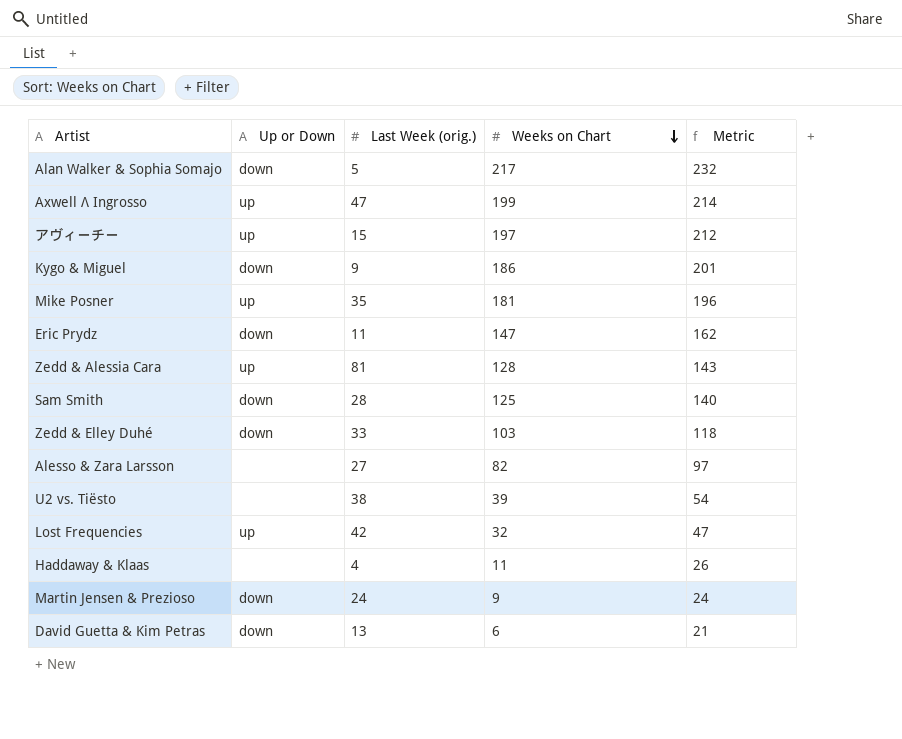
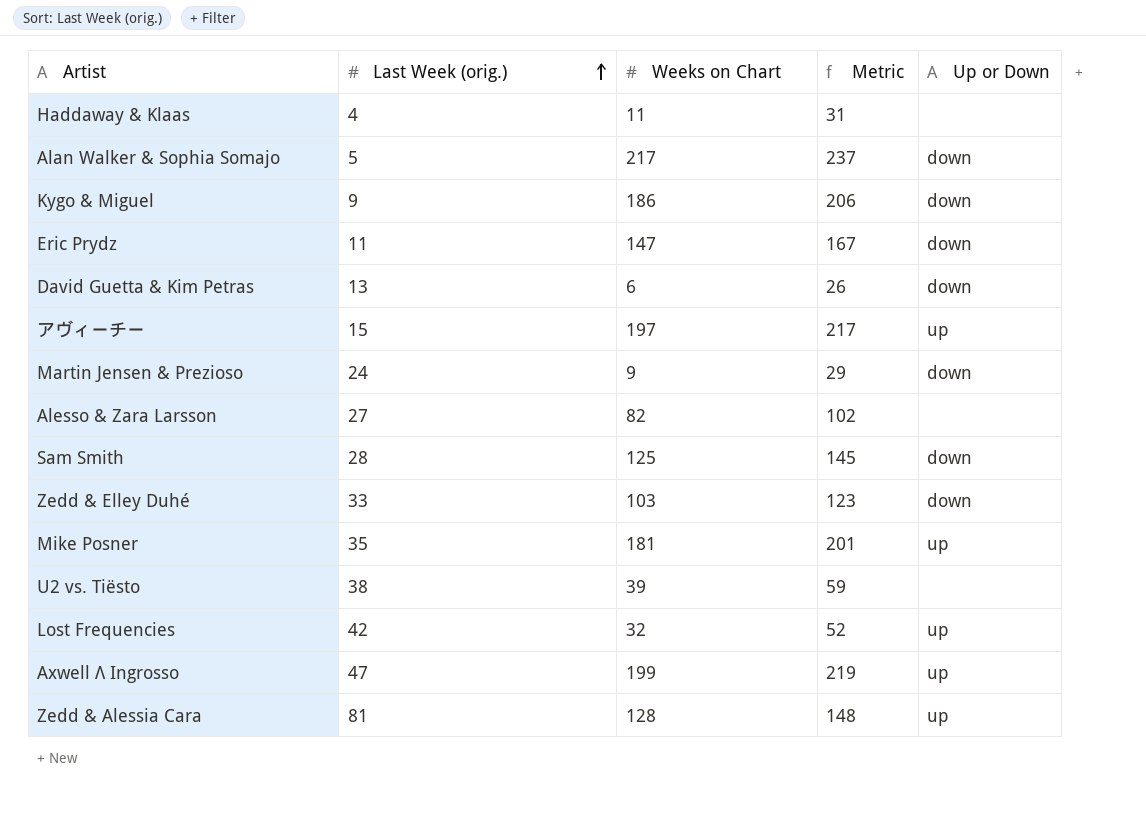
row order: Weeks on Chart descending -> Last Week (orig.) ascending
column Metric | formula: [Weeks on Chart] + 15 -> [Weeks on Chart] + 20
column Up or Down | position: 2 -> 5

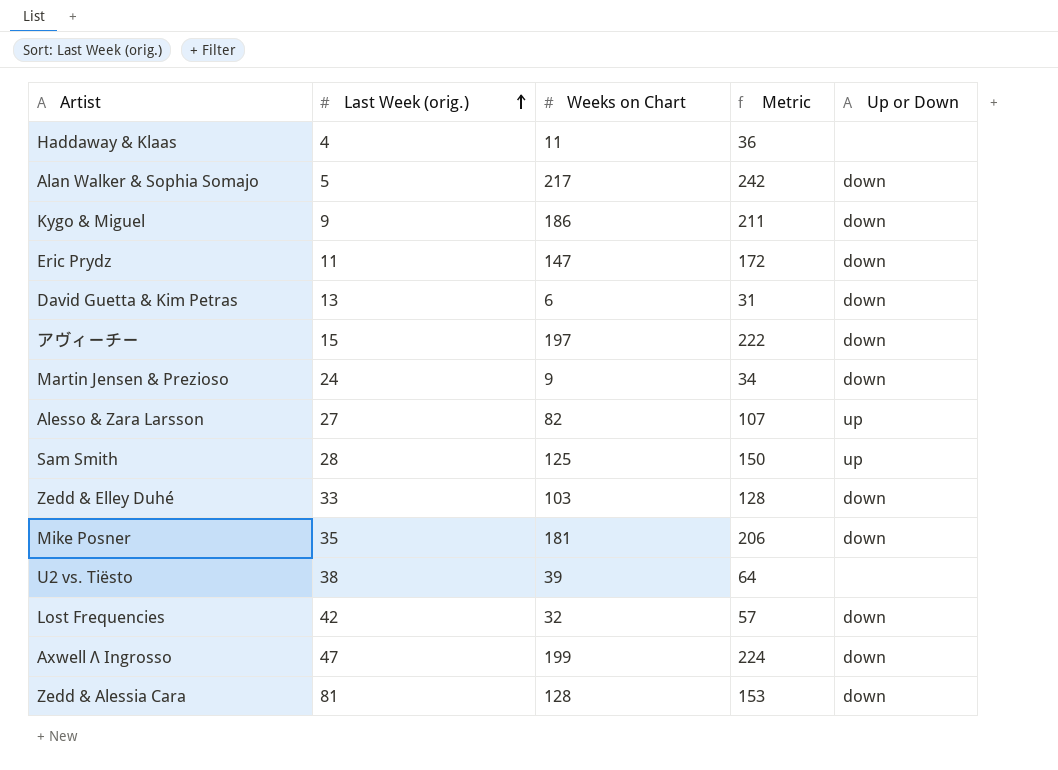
column Metric | formula: [Weeks on Chart] + 20 -> [Weeks on Chart] + 25
アヴィーチー | Up or Down: up -> down
Alesso & Zara Larsson | Up or Down: none -> up
Sam Smith | Up or Down: down -> up
Mike Posner | Up or Down: up -> down
Lost Frequencies | Up or Down: up -> down
Axwell Λ Ingrosso | Up or Down: up -> down
Zedd & Alessia Cara | Up or Down: up -> down

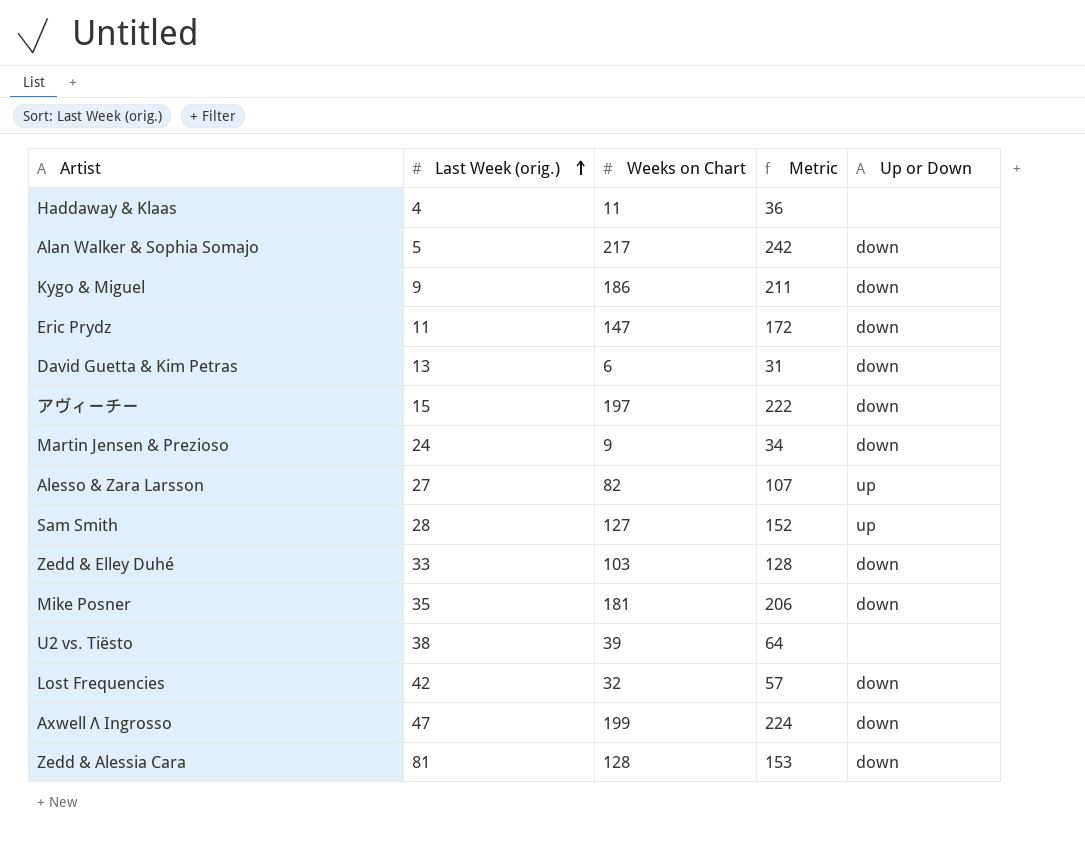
Sam Smith | Weeks on Chart: 125 -> 127
Sam Smith | Metric: 150 -> 152

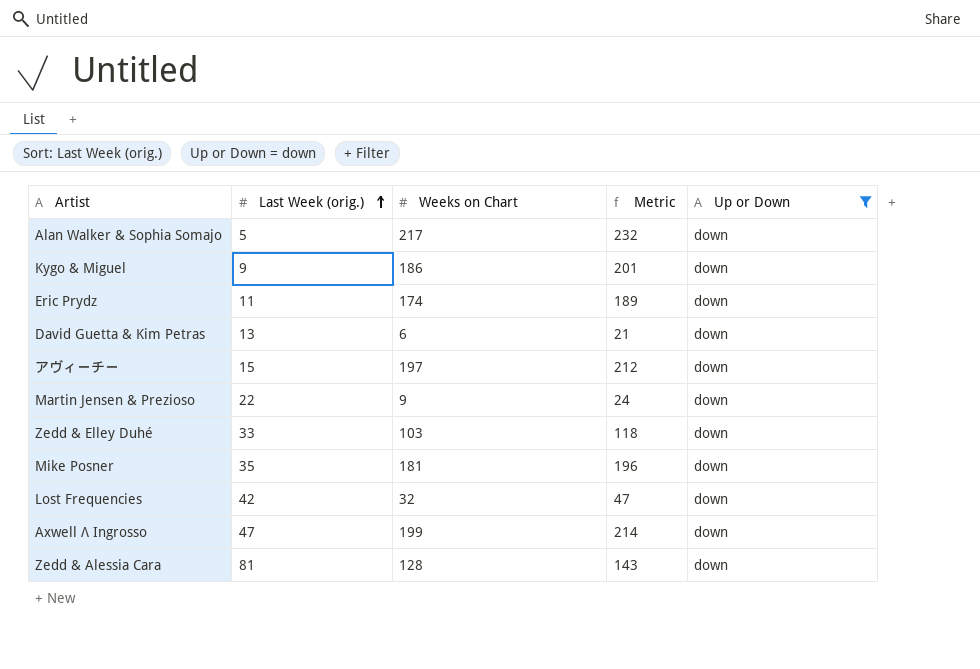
filter: none -> Up or Down = down
column Metric | formula: [Weeks on Chart] + 25 -> [Weeks on Chart] + 15
Eric Prydz | Weeks on Chart: 147 -> 174
Martin Jensen & Prezioso | Last Week (orig.): 24 -> 22

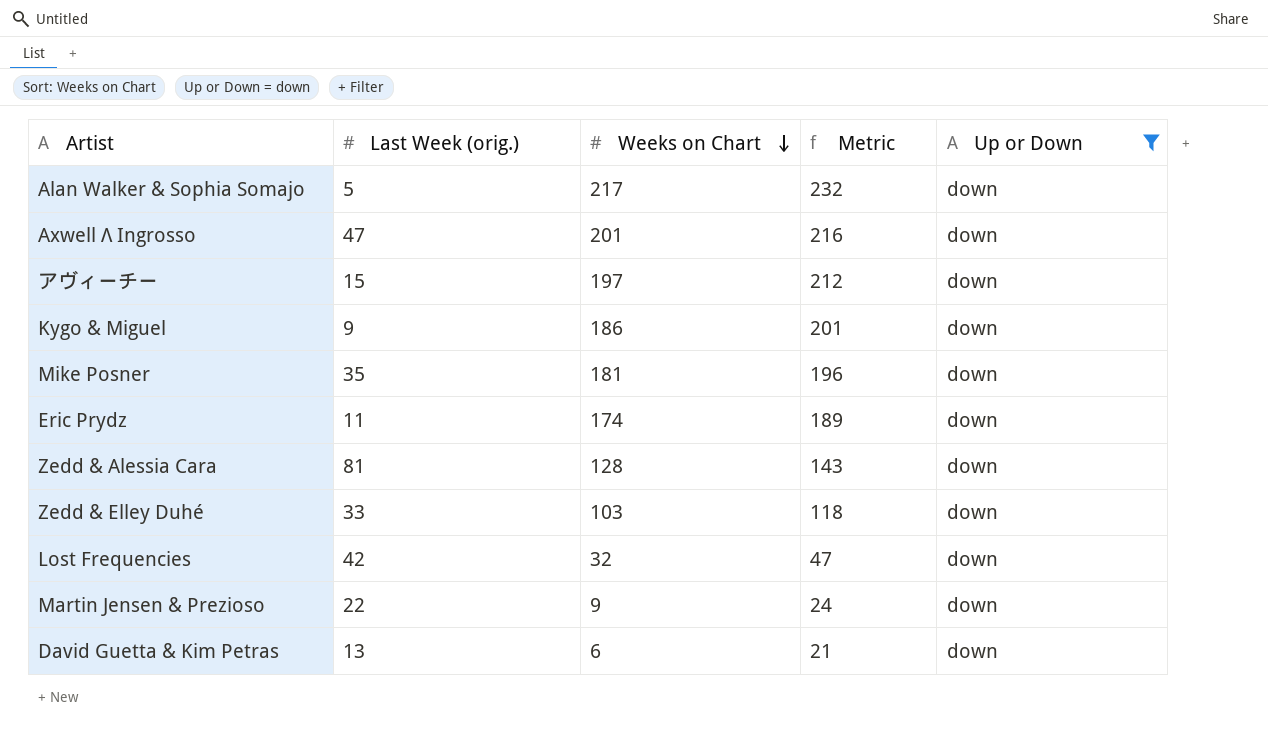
row order: Last Week (orig.) ascending -> Weeks on Chart descending
Axwell Λ Ingrosso | Weeks on Chart: 199 -> 201
Axwell Λ Ingrosso | Metric: 214 -> 216

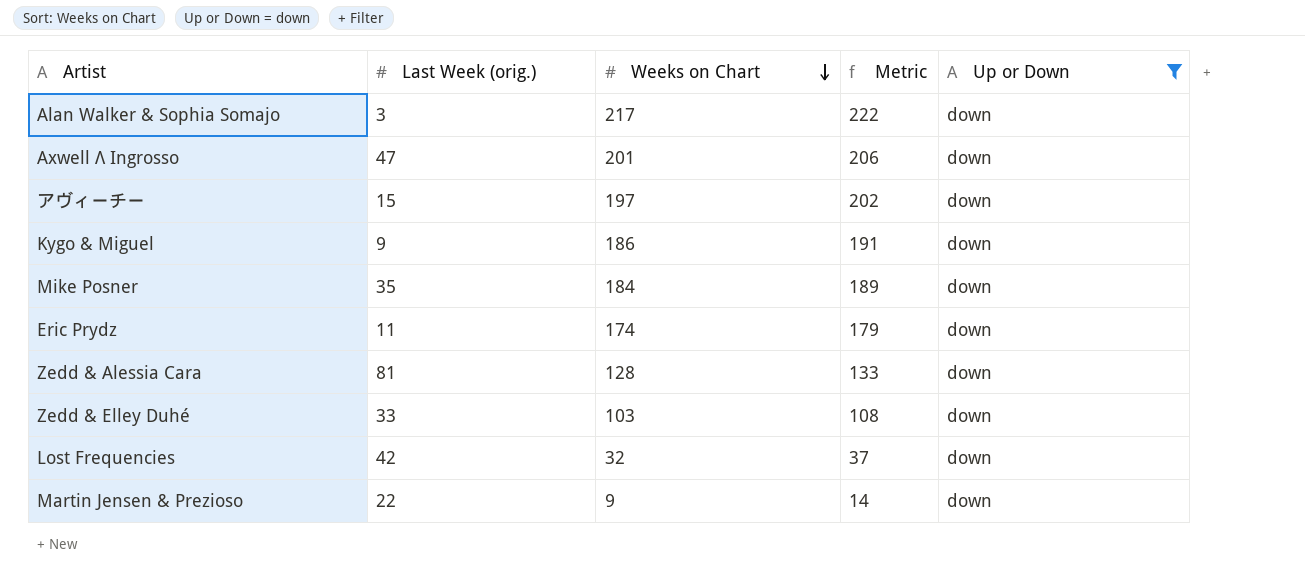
column Metric | formula: [Weeks on Chart] + 15 -> [Weeks on Chart] + 5
row David Guetta & Kim Petras: 13 | 6 | 21 | down -> none
Alan Walker & Sophia Somajo | Last Week (orig.): 5 -> 3
Mike Posner | Weeks on Chart: 181 -> 184

